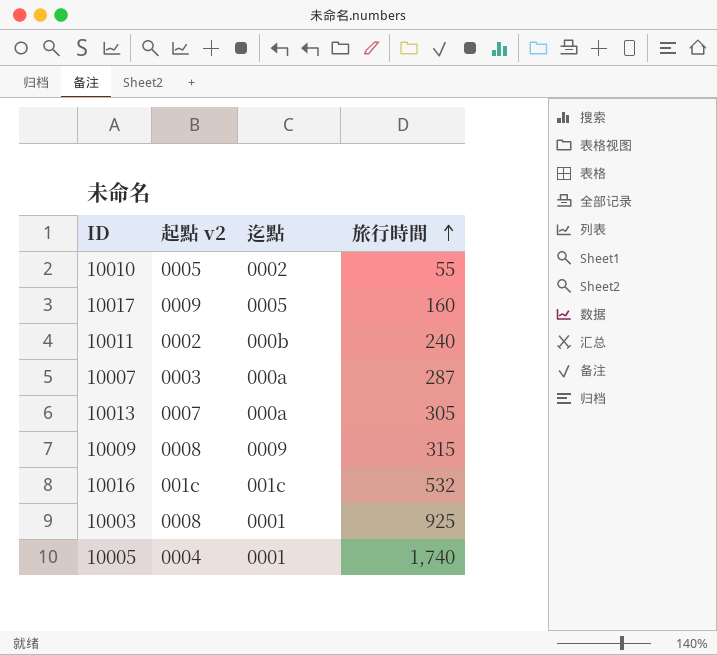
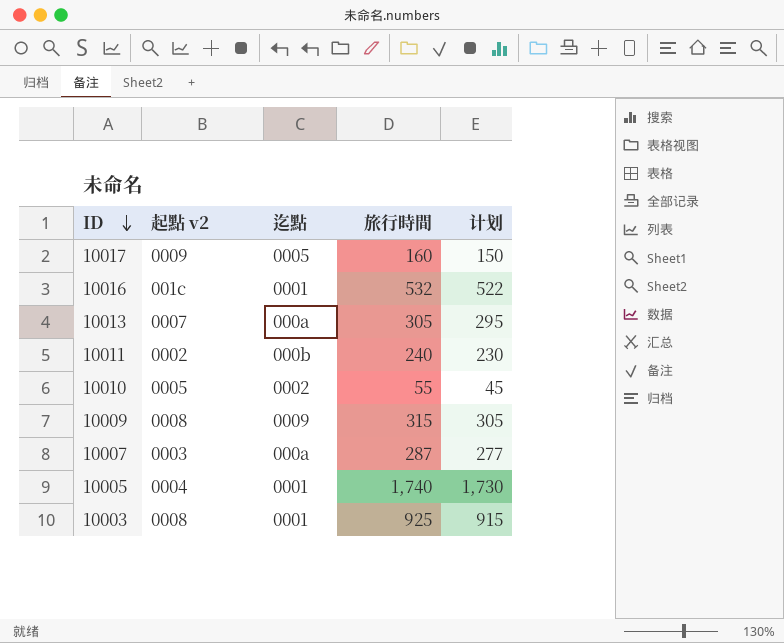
row order: 旅行時間 ascending -> ID descending
column 计划 | formula: none -> [旅行時間] - 10
10016 | 迄點: 001c -> 0001

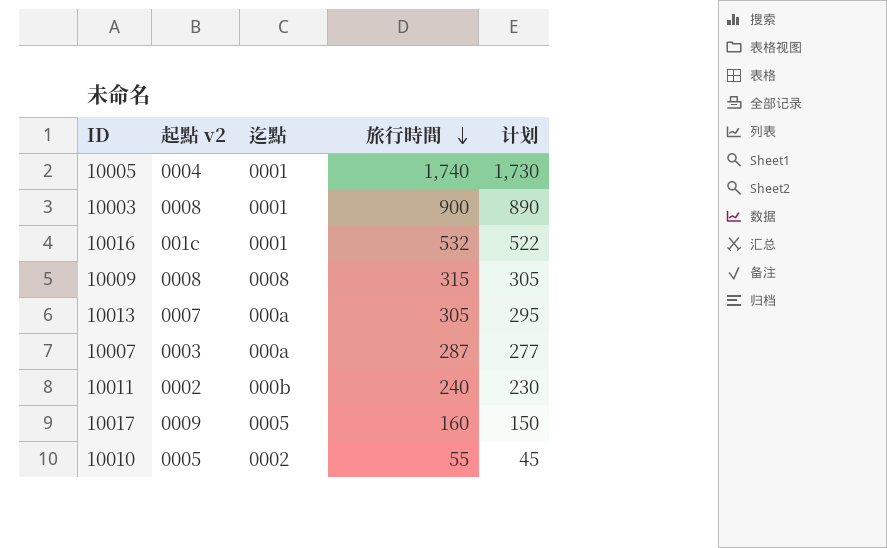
row order: ID descending -> 旅行時間 descending
10003 | 旅行時間: 925 -> 900
10003 | 计划: 915 -> 890
10009 | 迄點: 0009 -> 0008

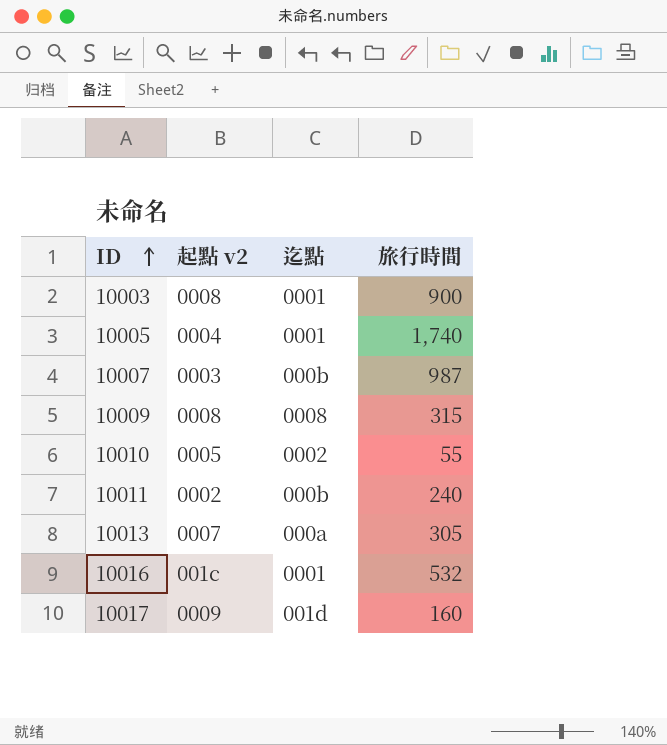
row order: 旅行時間 descending -> ID ascending
column 计划 | formula: [旅行時間] - 10 -> none
10007 | 迄點: 000a -> 000b
10007 | 旅行時間: 287 -> 987
10017 | 迄點: 0005 -> 001d

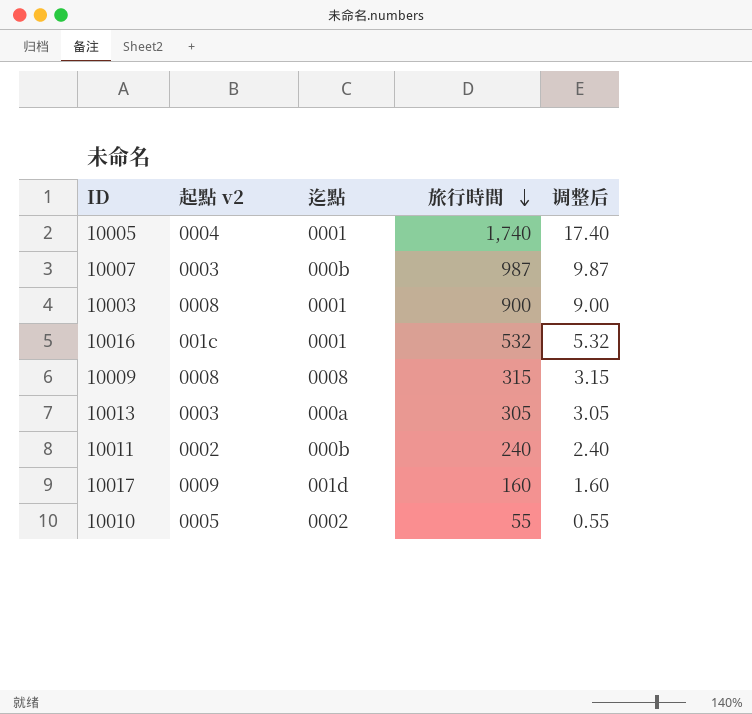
row order: ID ascending -> 旅行時間 descending
column 调整后 | formula: none -> [旅行時間] * 0.01
10013 | 起點 v2: 0007 -> 0003

